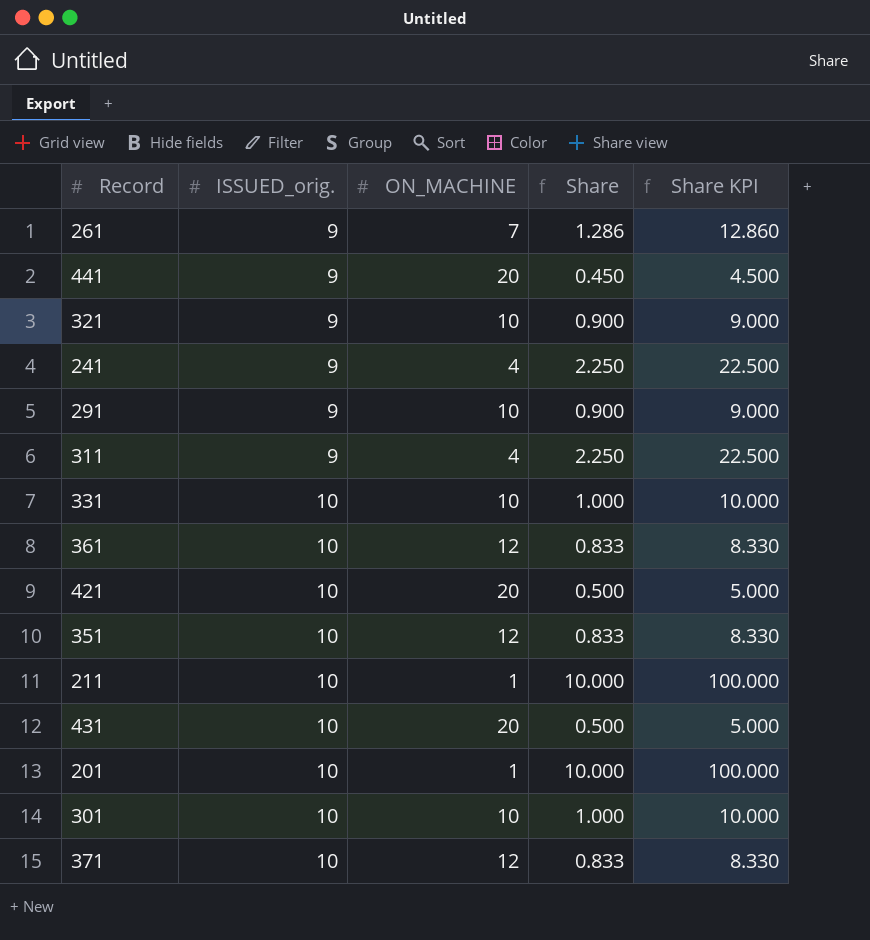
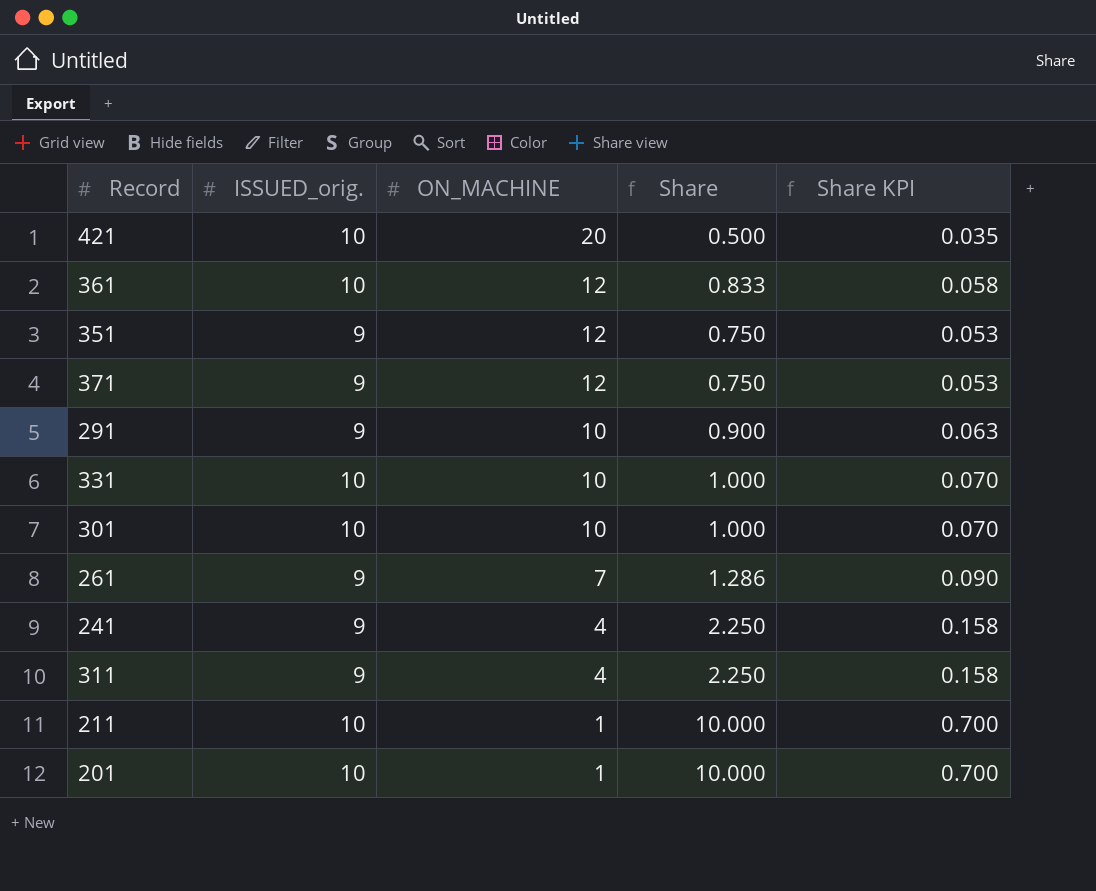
row order: ISSUED_orig. ascending -> ON_MACHINE descending
column Share KPI | formula: [Share] * 10 -> [Share] * 0.07
row 441: 9 | 20 | 0.450 | 4.500 -> none
row 321: 9 | 10 | 0.900 | 9.000 -> none
row 431: 10 | 20 | 0.500 | 5.000 -> none
351 | ISSUED_orig.: 10 -> 9
351 | Share: 0.833 -> 0.750
371 | ISSUED_orig.: 10 -> 9
371 | Share: 0.833 -> 0.750

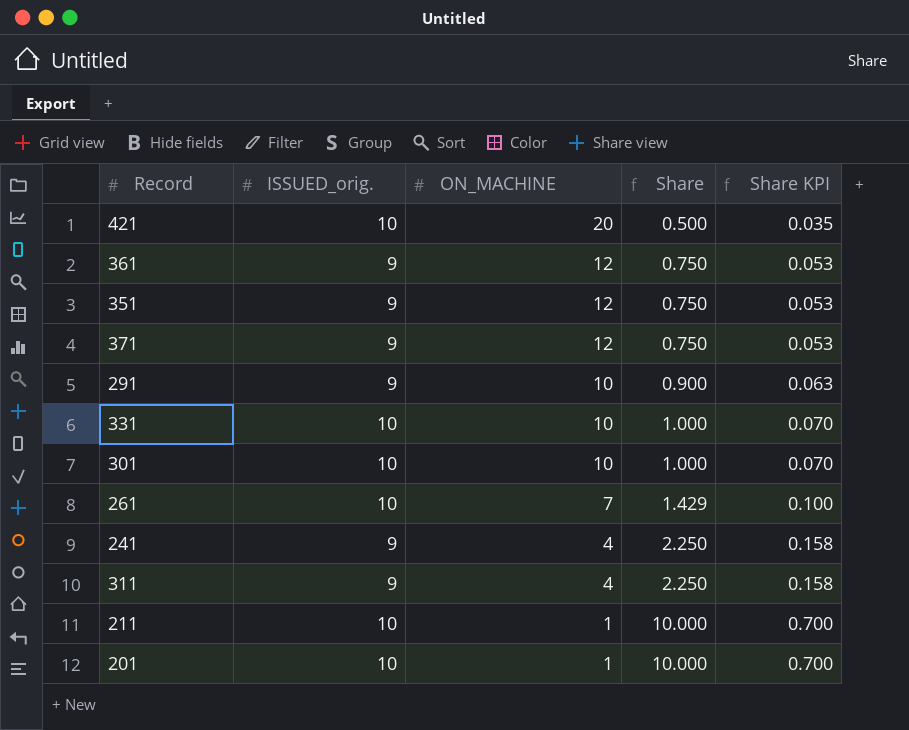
361 | ISSUED_orig.: 10 -> 9
361 | Share: 0.833 -> 0.750
361 | Share KPI: 0.058 -> 0.053
261 | ISSUED_orig.: 9 -> 10
261 | Share: 1.286 -> 1.429
261 | Share KPI: 0.090 -> 0.100

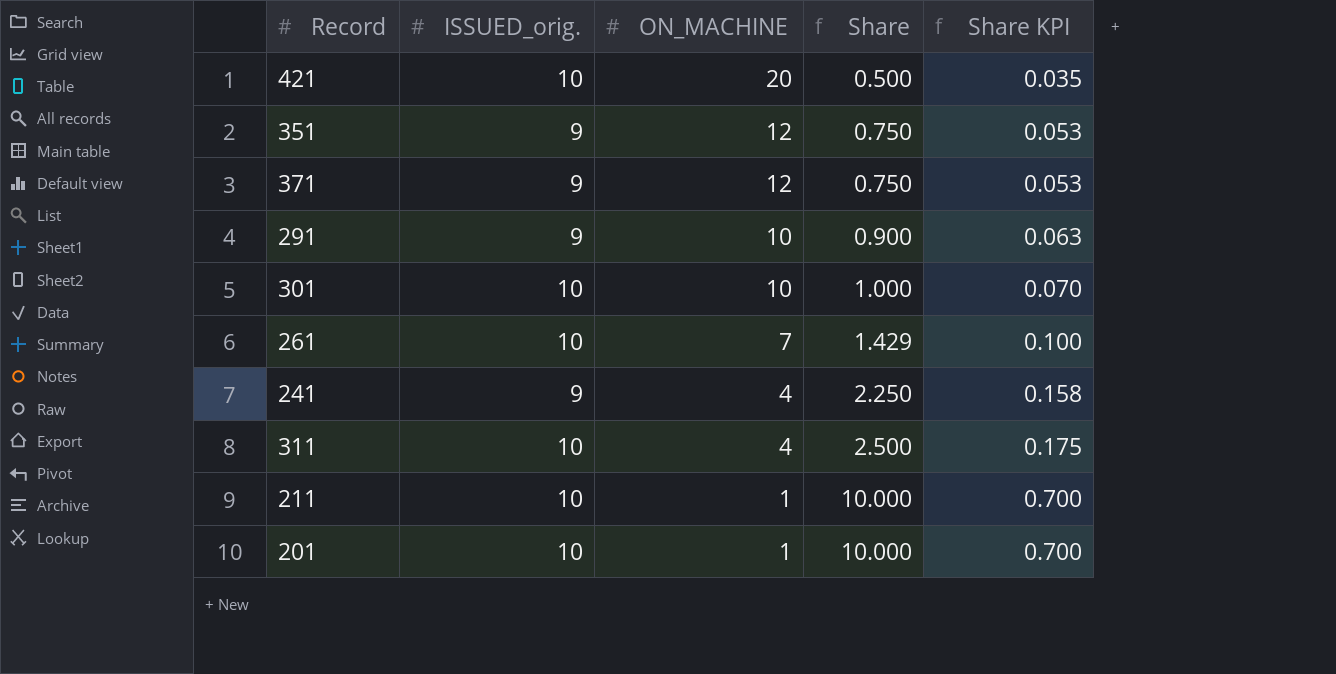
row 361: 9 | 12 | 0.750 | 0.053 -> none
row 331: 10 | 10 | 1.000 | 0.070 -> none
311 | ISSUED_orig.: 9 -> 10
311 | Share: 2.250 -> 2.500
311 | Share KPI: 0.158 -> 0.175

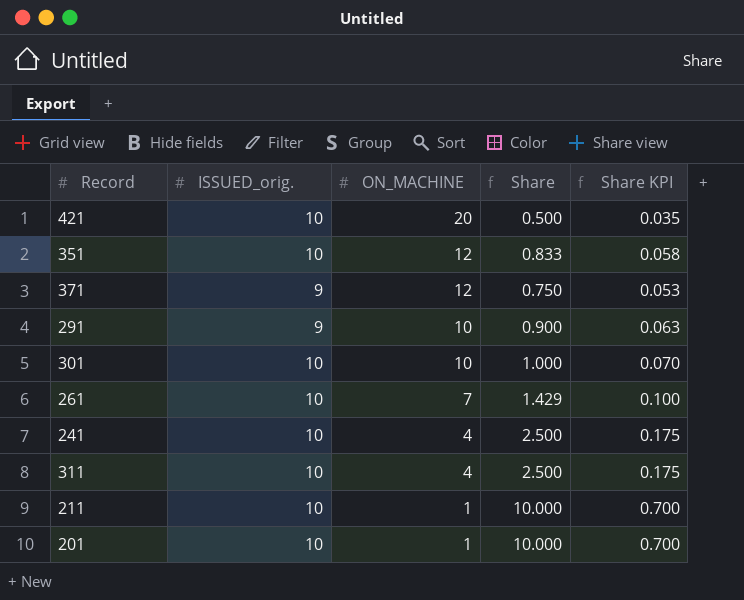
351 | ISSUED_orig.: 9 -> 10
351 | Share: 0.750 -> 0.833
351 | Share KPI: 0.053 -> 0.058
241 | ISSUED_orig.: 9 -> 10
241 | Share: 2.250 -> 2.500
241 | Share KPI: 0.158 -> 0.175

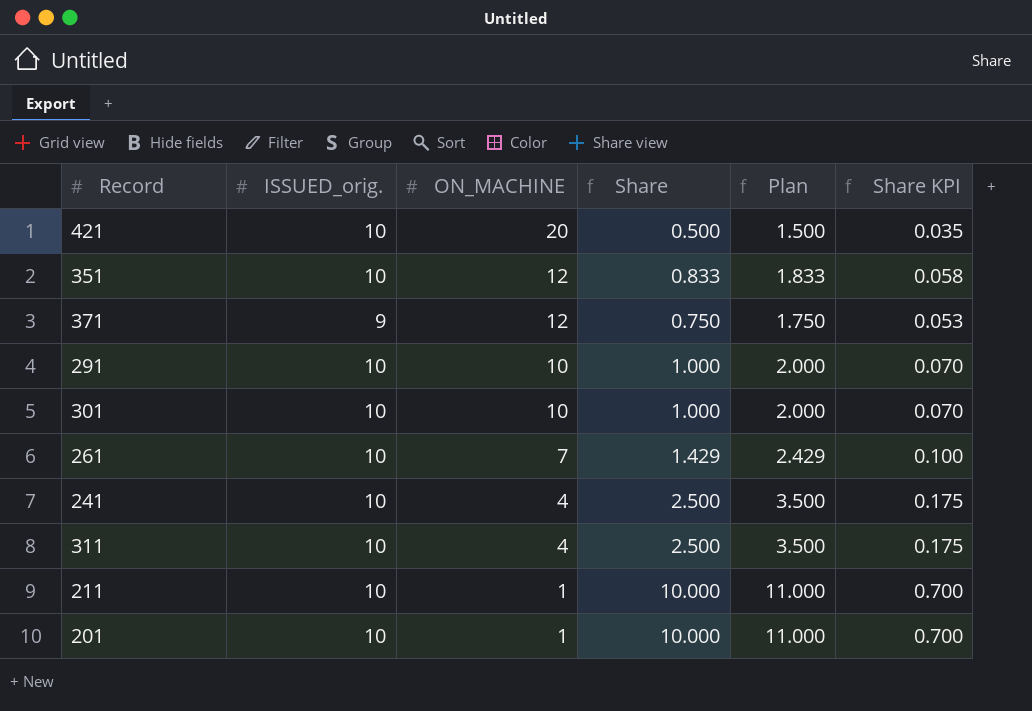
column Plan | formula: none -> [Share] + 1
291 | ISSUED_orig.: 9 -> 10
291 | Share: 0.900 -> 1.000
291 | Share KPI: 0.063 -> 0.070

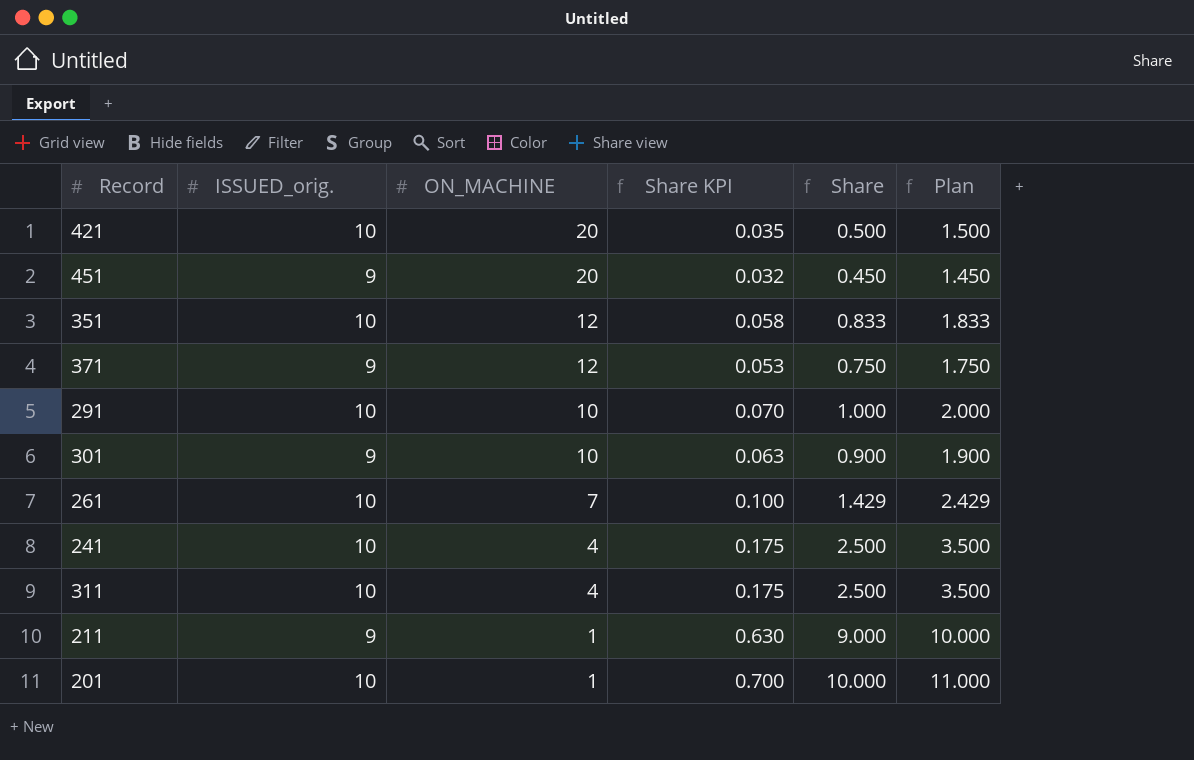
column Share KPI | position: 6 -> 4
row 451: none -> 9 | 20 | 0.032 | 0.450 | 1.450
301 | ISSUED_orig.: 10 -> 9
301 | Share KPI: 0.070 -> 0.063
301 | Share: 1.000 -> 0.900
301 | Plan: 2.000 -> 1.900
211 | ISSUED_orig.: 10 -> 9
211 | Share KPI: 0.700 -> 0.630
211 | Share: 10.000 -> 9.000
211 | Plan: 11.000 -> 10.000

